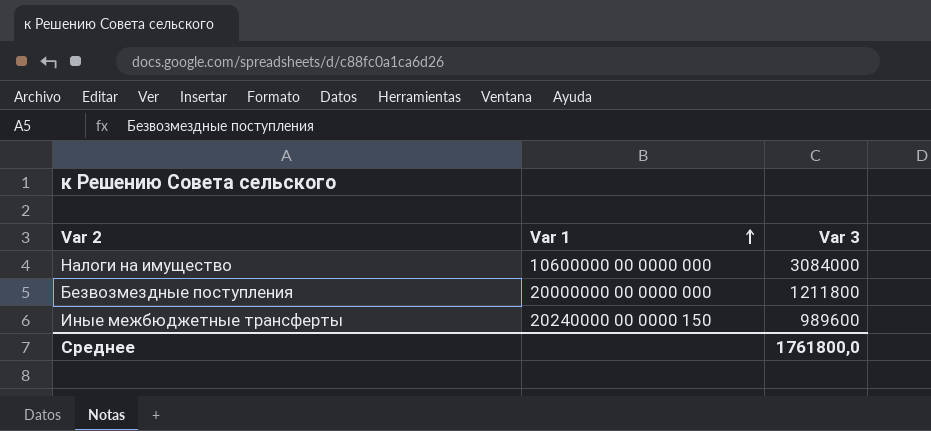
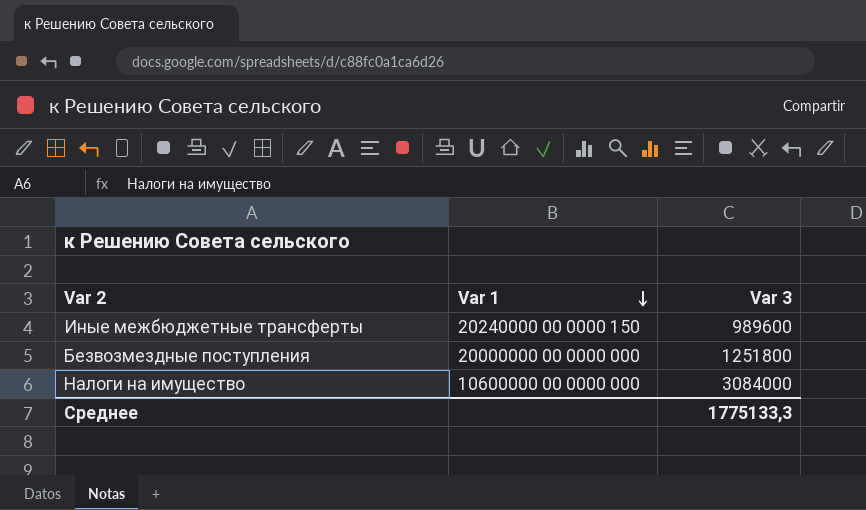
row order: Var 1 ascending -> Var 1 descending
Безвозмездные поступления | Var 3: 1211800 -> 1251800
Среднее | Var 3: 1761800,0 -> 1775133,3

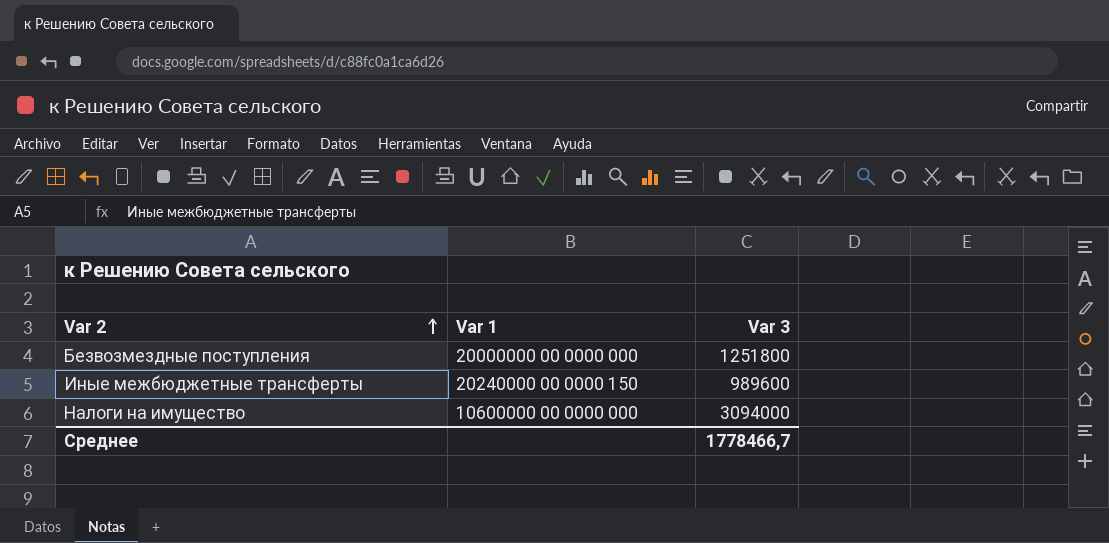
row order: Var 1 descending -> Var 2 ascending
Налоги на имущество | Var 3: 3084000 -> 3094000
Среднее | Var 3: 1775133,3 -> 1778466,7

